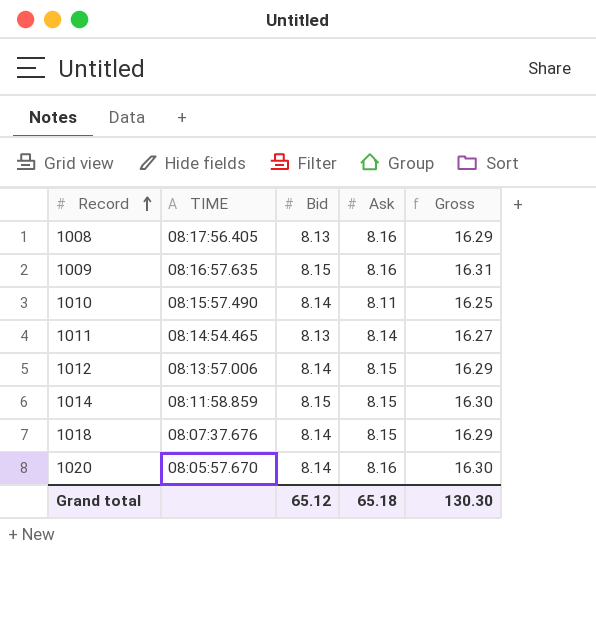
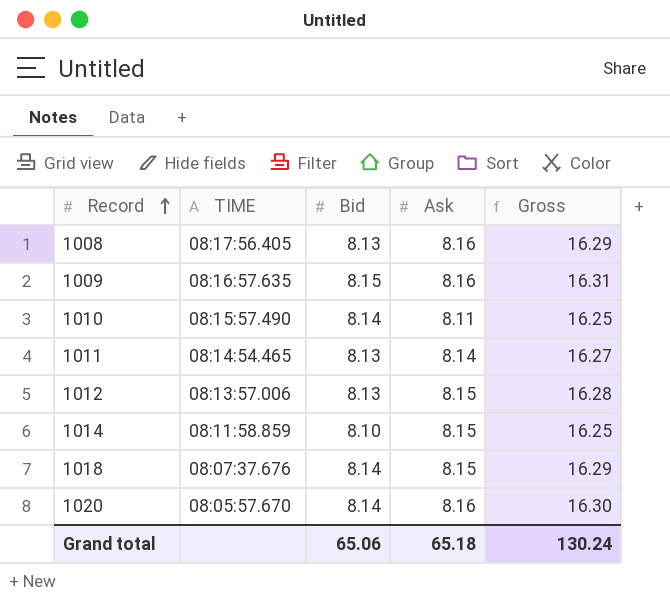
1012 | Bid: 8.14 -> 8.13
1012 | Gross: 16.29 -> 16.28
1014 | Bid: 8.15 -> 8.10
1014 | Gross: 16.30 -> 16.25
Grand total | Bid: 65.12 -> 65.06
Grand total | Gross: 130.30 -> 130.24

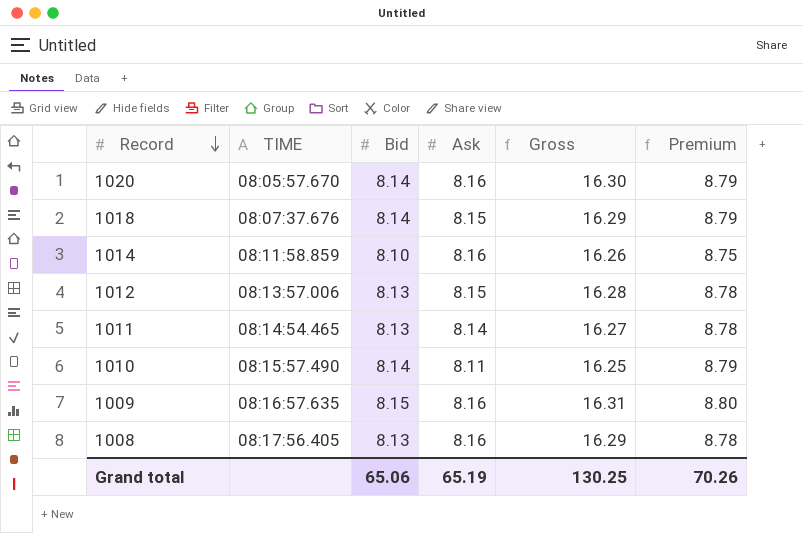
row order: Record ascending -> Record descending
column Premium | formula: none -> [Bid] * 1.08
1014 | Ask: 8.15 -> 8.16
1014 | Gross: 16.25 -> 16.26
Grand total | Ask: 65.18 -> 65.19
Grand total | Gross: 130.24 -> 130.25

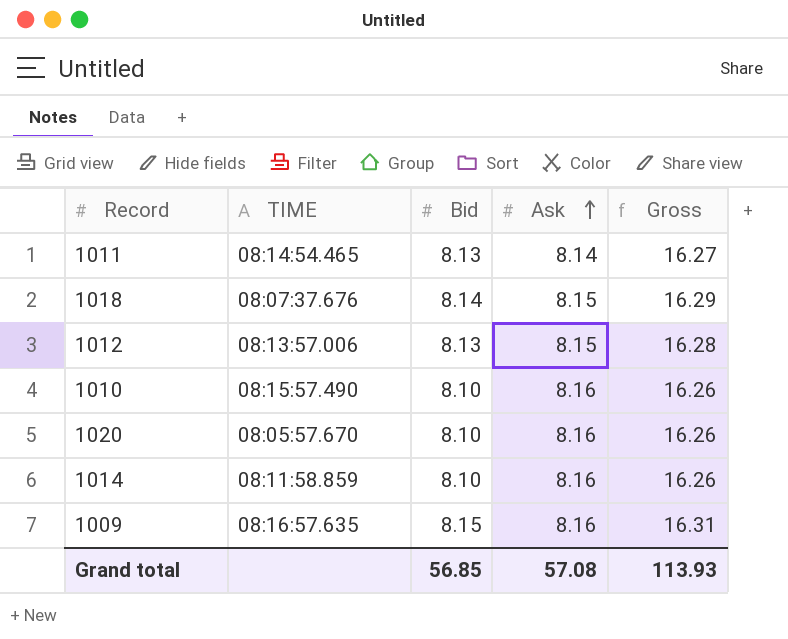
row order: Record descending -> Ask ascending
column Premium | formula: [Bid] * 1.08 -> none
row 1008: 08:17:56.405 | 8.13 | 8.16 | 16.29 | 8.78 -> none
1010 | Bid: 8.14 -> 8.10
1010 | Ask: 8.11 -> 8.16
1010 | Gross: 16.25 -> 16.26
1020 | Bid: 8.14 -> 8.10
1020 | Gross: 16.30 -> 16.26
Grand total | Bid: 65.06 -> 56.85
Grand total | Ask: 65.19 -> 57.08
Grand total | Gross: 130.25 -> 113.93

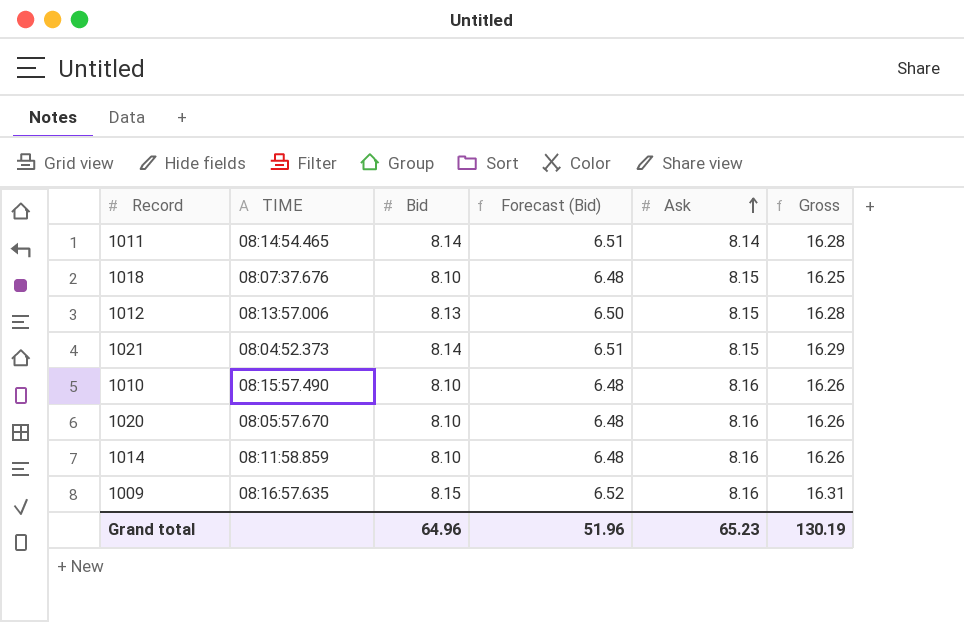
column Forecast (Bid) | formula: none -> [Bid] * 0.8
1011 | Bid: 8.13 -> 8.14
1011 | Gross: 16.27 -> 16.28
1018 | Bid: 8.14 -> 8.10
1018 | Gross: 16.29 -> 16.25
row 1021: none -> 08:04:52.373 | 8.14 | 6.51 | 8.15 | 16.29
Grand total | Bid: 56.85 -> 64.96
Grand total | Ask: 57.08 -> 65.23
Grand total | Gross: 113.93 -> 130.19

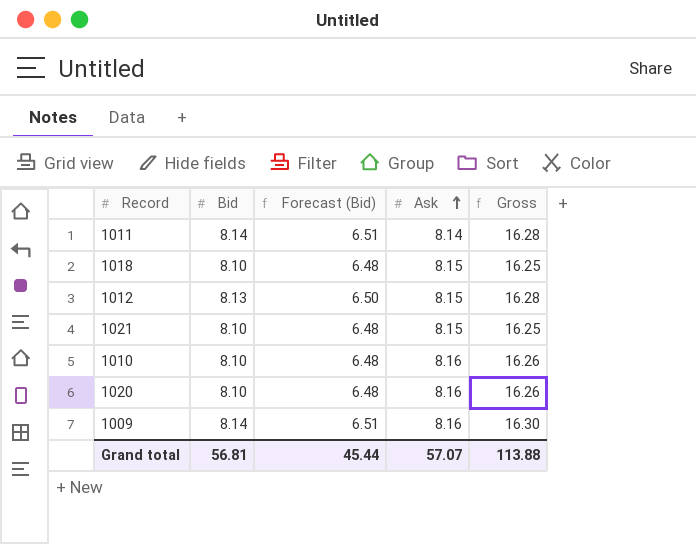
column TIME | position: 2 -> none
row 1014: 08:11:58.859 | 8.10 | 6.48 | 8.16 | 16.26 -> none
1021 | Bid: 8.14 -> 8.10
1021 | Forecast (Bid): 6.51 -> 6.48
1021 | Gross: 16.29 -> 16.25
1009 | Bid: 8.15 -> 8.14
1009 | Forecast (Bid): 6.52 -> 6.51
1009 | Gross: 16.31 -> 16.30
Grand total | Bid: 64.96 -> 56.81
Grand total | Forecast (Bid): 51.96 -> 45.44
Grand total | Ask: 65.23 -> 57.07
Grand total | Gross: 130.19 -> 113.88

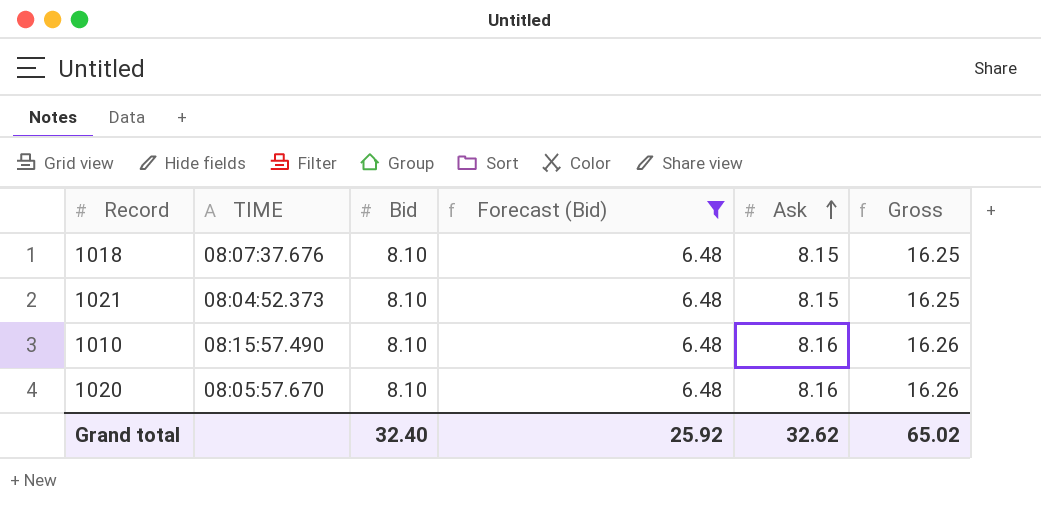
filter: none -> Forecast (Bid) = 6.48
column TIME | position: none -> 2
Grand total | Bid: 56.81 -> 32.40
Grand total | Forecast (Bid): 45.44 -> 25.92
Grand total | Ask: 57.07 -> 32.62
Grand total | Gross: 113.88 -> 65.02

